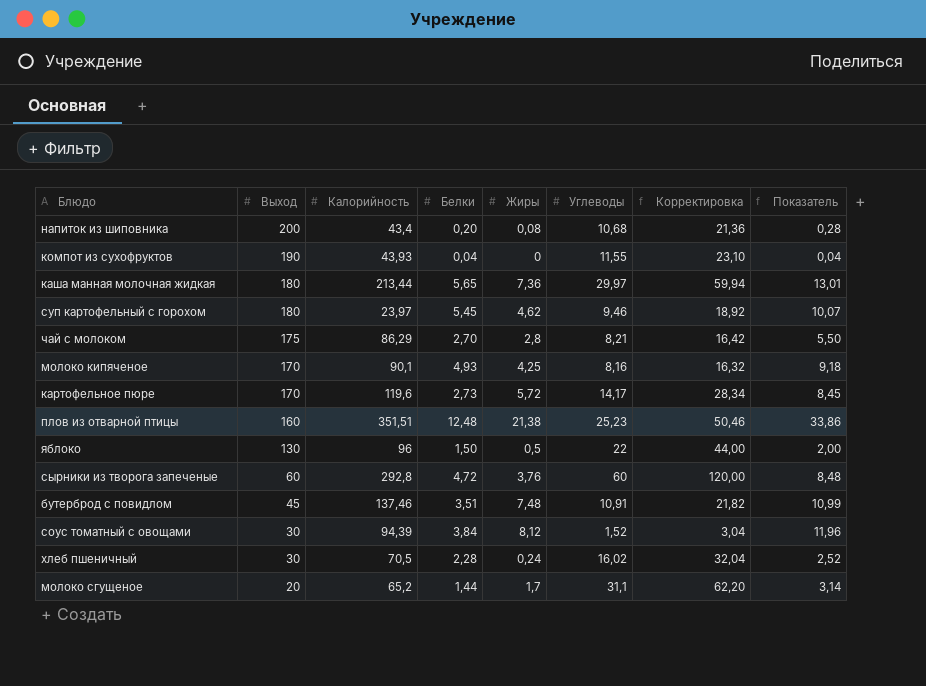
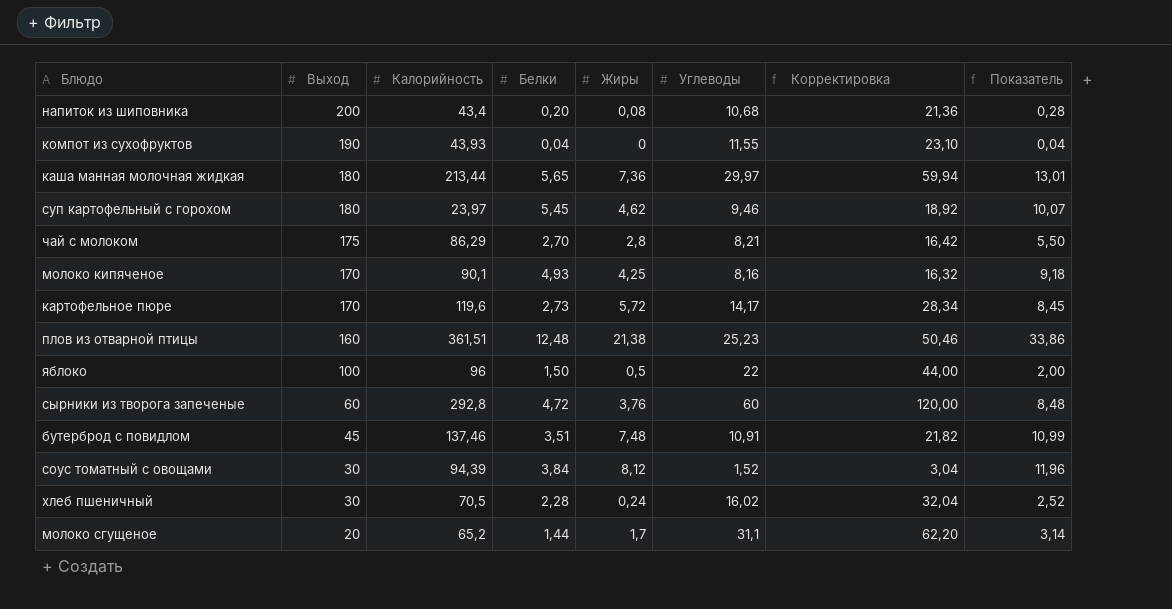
плов из отварной птицы | Калорийность: 351,51 -> 361,51
яблоко | Выход: 130 -> 100

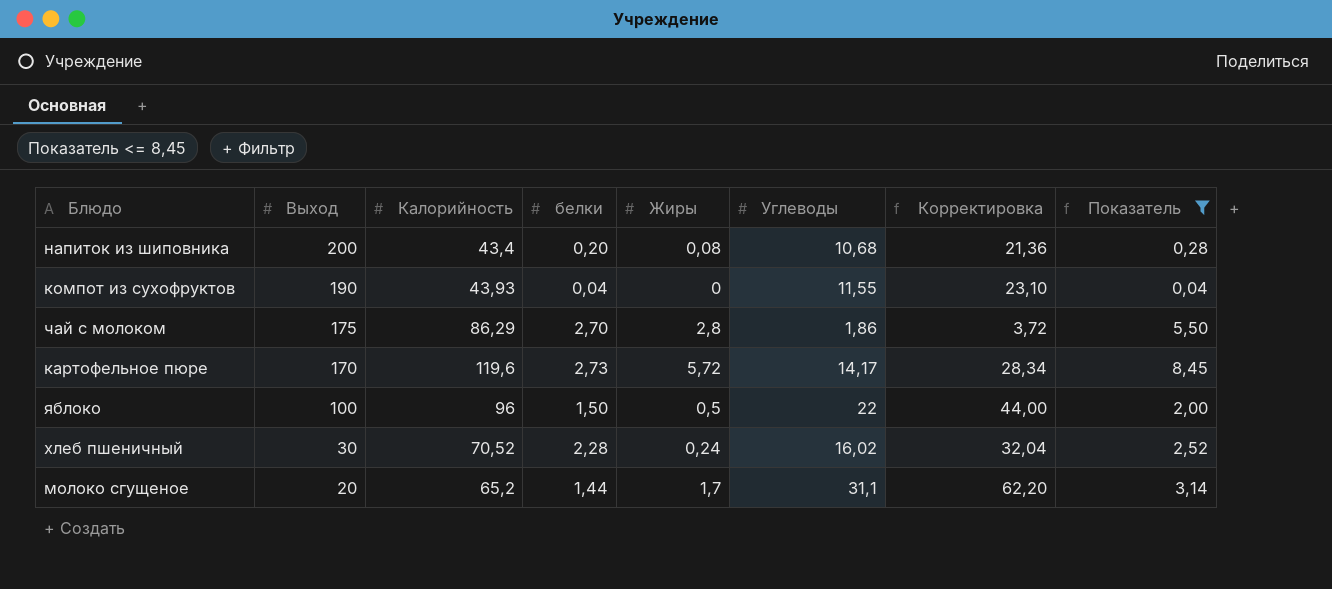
filter: none -> Показатель <= 8,45
column name: Белки -> белки
чай с молоком | Углеводы: 8,21 -> 1,86
чай с молоком | Корректировка: 16,42 -> 3,72
хлеб пшеничный | Калорийность: 70,5 -> 70,52

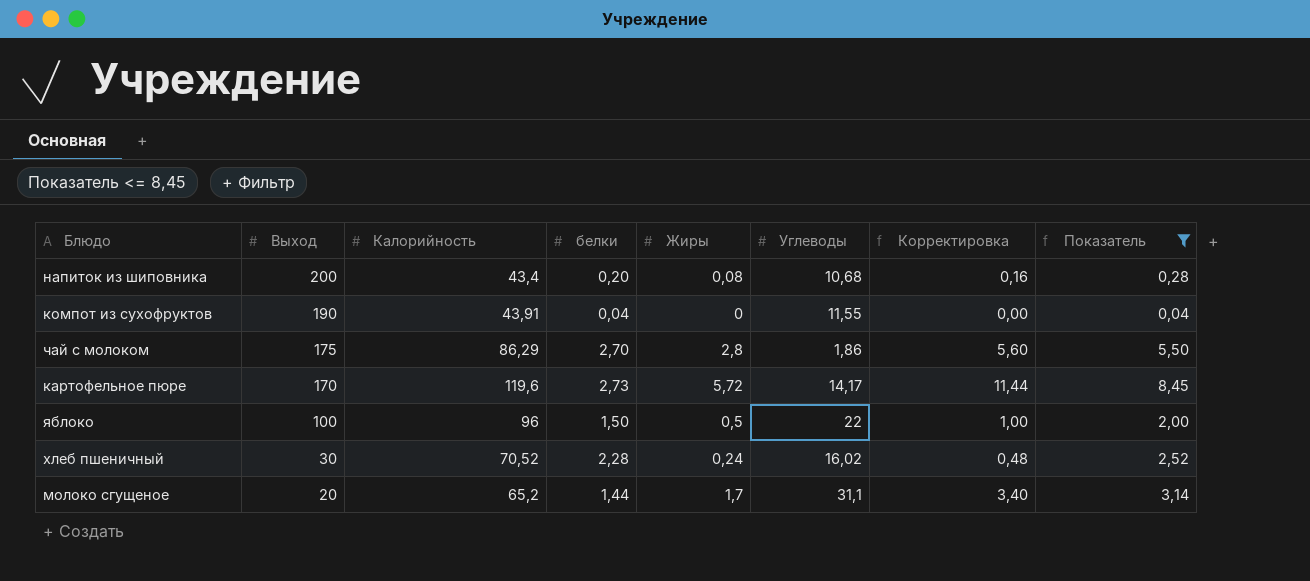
column Корректировка | formula: [Углеводы] * 2 -> [Жиры] * 2
компот из сухофруктов | Калорийность: 43,93 -> 43,91

